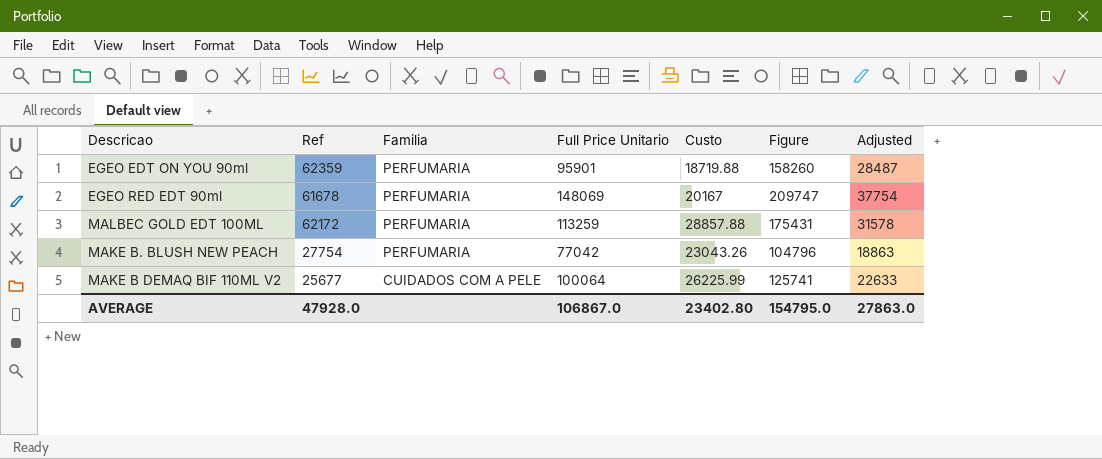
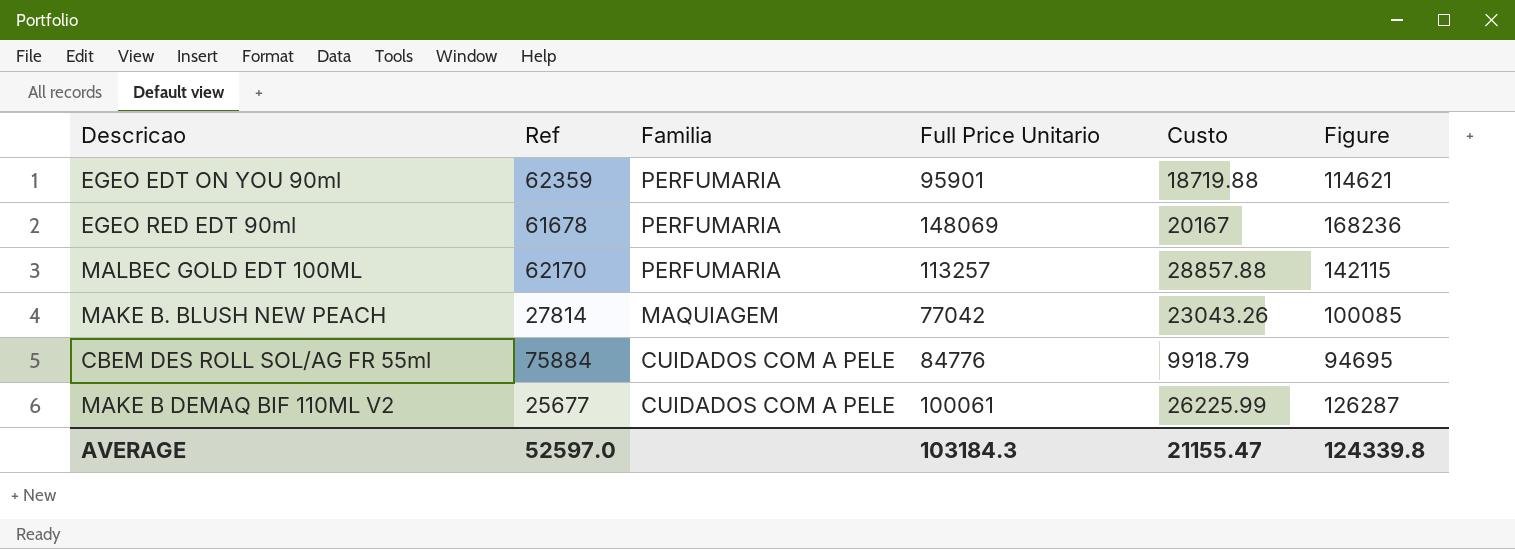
column Adjusted | formula: [Figure] * 0.18 -> none
column Figure | formula: [Ref] + [Full Price Unitario] -> [Full Price Unitario] + [Custo]
MALBEC GOLD EDT 100ML | Ref: 62172 -> 62170
MALBEC GOLD EDT 100ML | Full Price Unitario: 113259 -> 113257
MAKE B. BLUSH NEW PEACH | Ref: 27754 -> 27814
MAKE B. BLUSH NEW PEACH | Familia: PERFUMARIA -> MAQUIAGEM
row CBEM DES ROLL SOL/AG FR 55ml: none -> 75884 | CUIDADOS COM A PELE | 84776 | 9918.79 | 94695
MAKE B DEMAQ BIF 110ML V2 | Full Price Unitario: 100064 -> 100061
AVERAGE | Ref: 47928.0 -> 52597.0
AVERAGE | Full Price Unitario: 106867.0 -> 103184.3
AVERAGE | Custo: 23402.80 -> 21155.47
AVERAGE | Figure: 154795.0 -> 124339.8

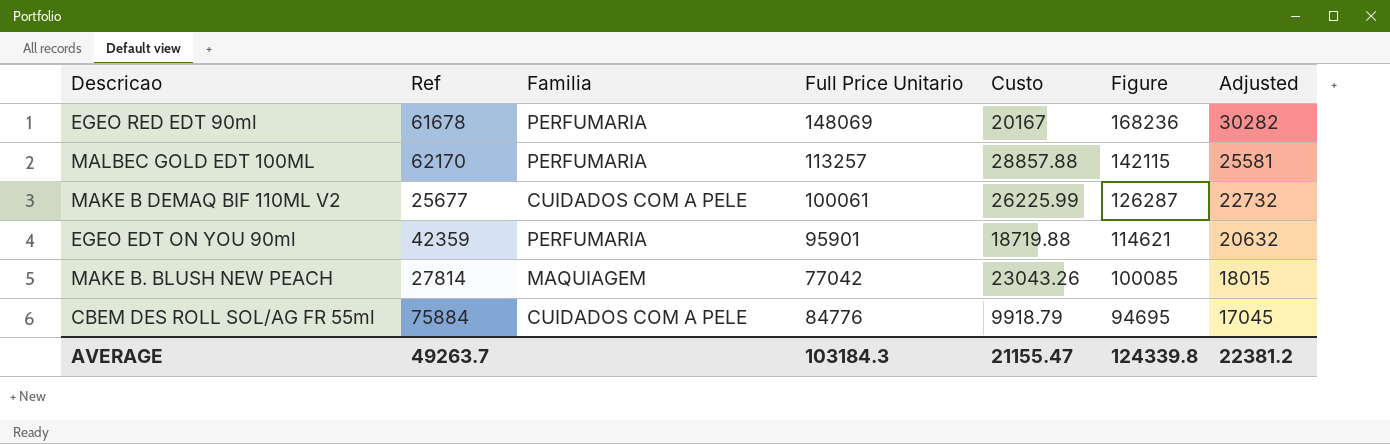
row order: Familia descending -> Figure descending
column Adjusted | formula: none -> [Figure] * 0.18
EGEO EDT ON YOU 90ml | Ref: 62359 -> 42359
AVERAGE | Ref: 52597.0 -> 49263.7

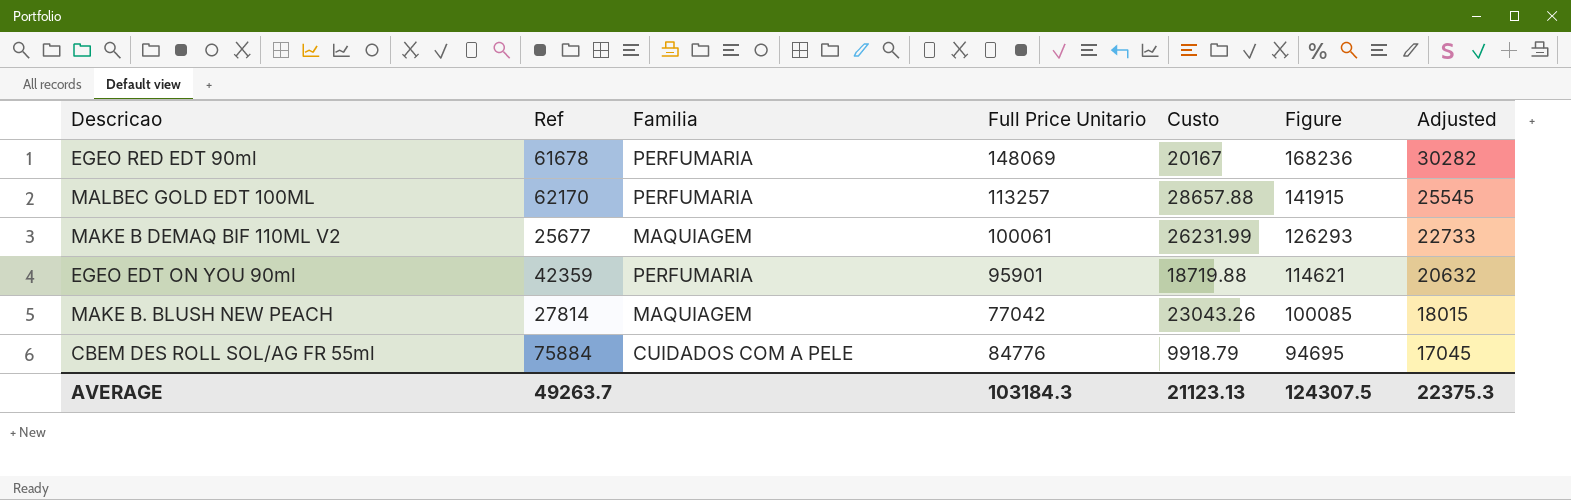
MALBEC GOLD EDT 100ML | Custo: 28857.88 -> 28657.88
MALBEC GOLD EDT 100ML | Figure: 142115 -> 141915
MALBEC GOLD EDT 100ML | Adjusted: 25581 -> 25545
MAKE B DEMAQ BIF 110ML V2 | Familia: CUIDADOS COM A PELE -> MAQUIAGEM
MAKE B DEMAQ BIF 110ML V2 | Custo: 26225.99 -> 26231.99
MAKE B DEMAQ BIF 110ML V2 | Figure: 126287 -> 126293
MAKE B DEMAQ BIF 110ML V2 | Adjusted: 22732 -> 22733
AVERAGE | Custo: 21155.47 -> 21123.13
AVERAGE | Figure: 124339.8 -> 124307.5
AVERAGE | Adjusted: 22381.2 -> 22375.3

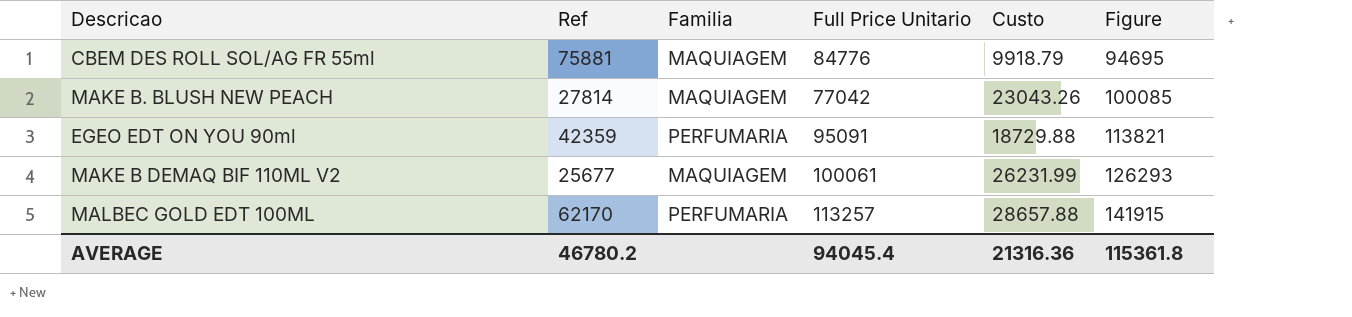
row order: Figure descending -> Figure ascending
column Adjusted | formula: [Figure] * 0.18 -> none
row EGEO RED EDT 90ml: 61678 | PERFUMARIA | 148069 | 20167 | 168236 | 30282 -> none
CBEM DES ROLL SOL/AG FR 55ml | Ref: 75884 -> 75881
CBEM DES ROLL SOL/AG FR 55ml | Familia: CUIDADOS COM A PELE -> MAQUIAGEM
EGEO EDT ON YOU 90ml | Full Price Unitario: 95901 -> 95091
EGEO EDT ON YOU 90ml | Custo: 18719.88 -> 18729.88
EGEO EDT ON YOU 90ml | Figure: 114621 -> 113821
AVERAGE | Ref: 49263.7 -> 46780.2
AVERAGE | Full Price Unitario: 103184.3 -> 94045.4
AVERAGE | Custo: 21123.13 -> 21316.36
AVERAGE | Figure: 124307.5 -> 115361.8

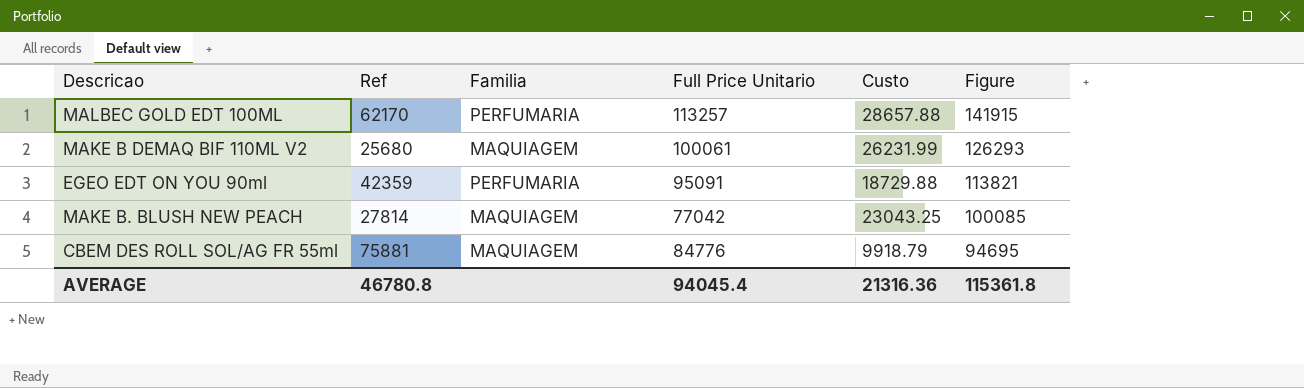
row order: Figure ascending -> Figure descending
MAKE B DEMAQ BIF 110ML V2 | Ref: 25677 -> 25680
MAKE B. BLUSH NEW PEACH | Custo: 23043.26 -> 23043.25
AVERAGE | Ref: 46780.2 -> 46780.8

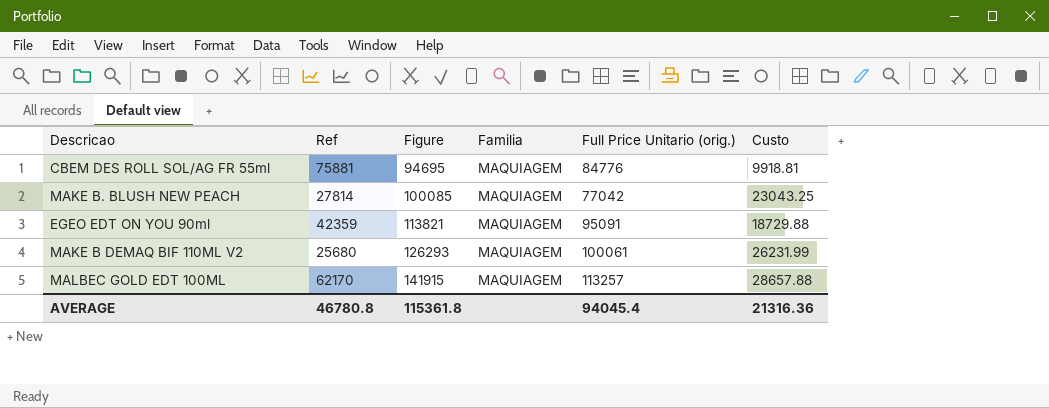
row order: Figure descending -> Figure ascending
column Figure | position: 6 -> 3
column name: Full Price Unitario -> Full Price Unitario (orig.)
CBEM DES ROLL SOL/AG FR 55ml | Custo: 9918.79 -> 9918.81
EGEO EDT ON YOU 90ml | Familia: PERFUMARIA -> MAQUIAGEM
MALBEC GOLD EDT 100ML | Familia: PERFUMARIA -> MAQUIAGEM

